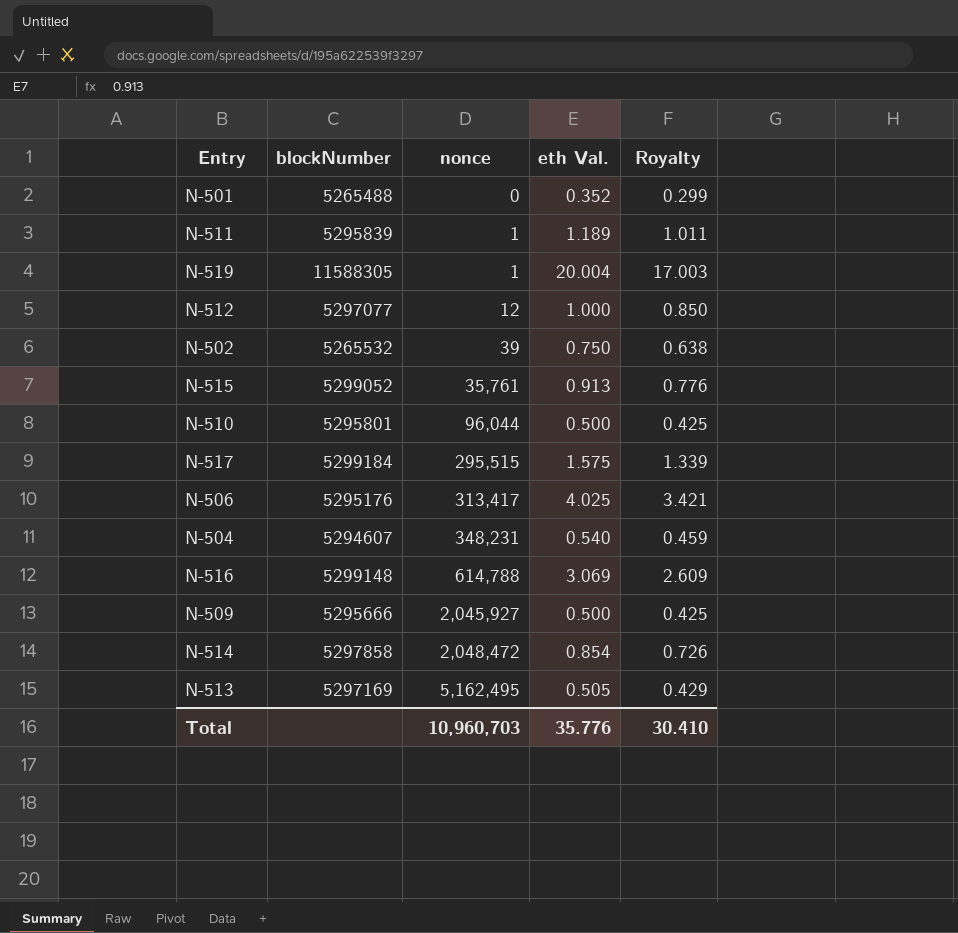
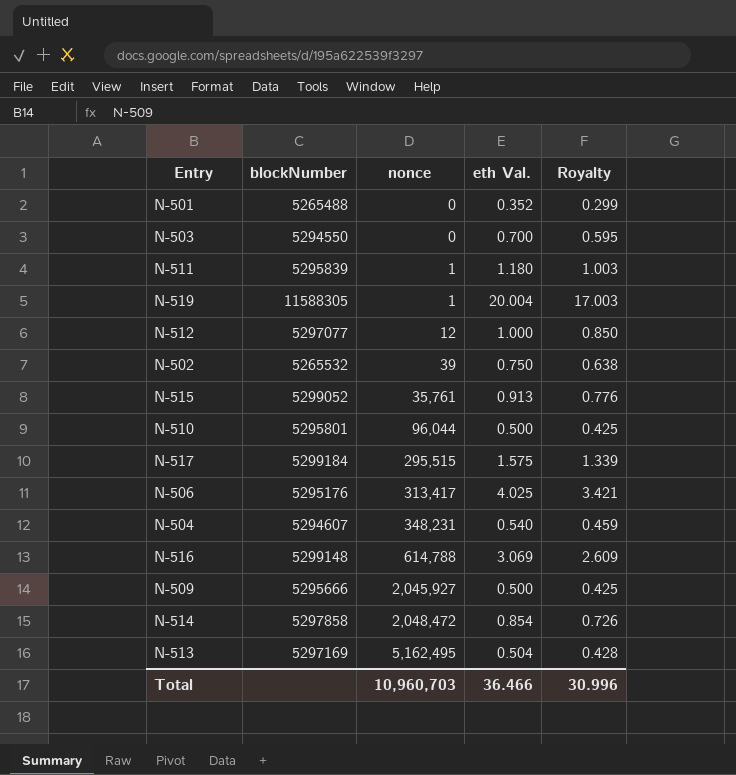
row N-503: none -> 5294550 | 0 | 0.700 | 0.595
N-511 | eth Val.: 1.189 -> 1.180
N-511 | Royalty: 1.011 -> 1.003
N-513 | eth Val.: 0.505 -> 0.504
N-513 | Royalty: 0.429 -> 0.428
Total | eth Val.: 35.776 -> 36.466
Total | Royalty: 30.410 -> 30.996

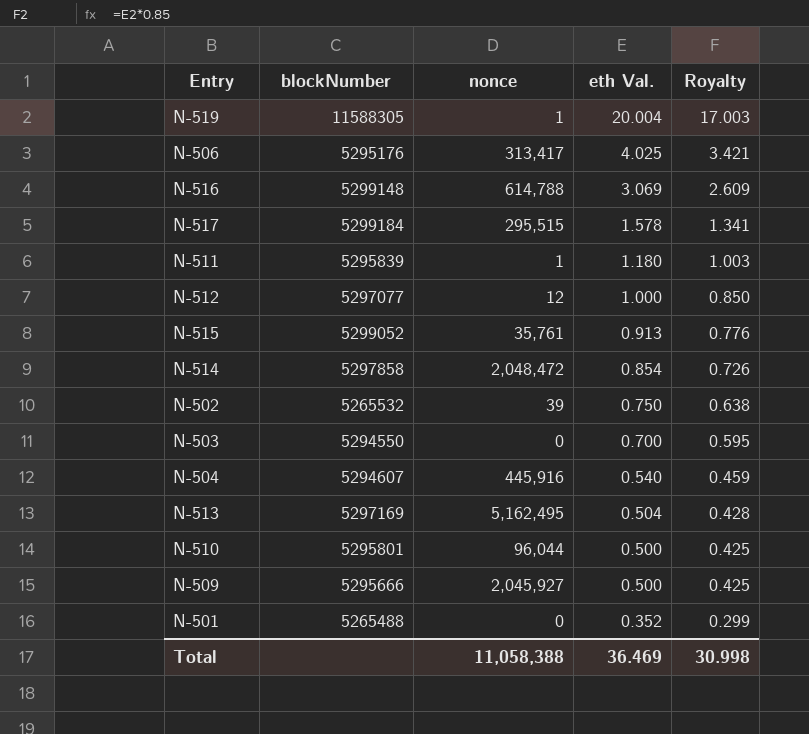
row order: nonce ascending -> eth Val. descending
N-517 | eth Val.: 1.575 -> 1.578
N-517 | Royalty: 1.339 -> 1.341
N-504 | nonce: 348,231 -> 445,916
Total | nonce: 10,960,703 -> 11,058,388
Total | eth Val.: 36.466 -> 36.469
Total | Royalty: 30.996 -> 30.998

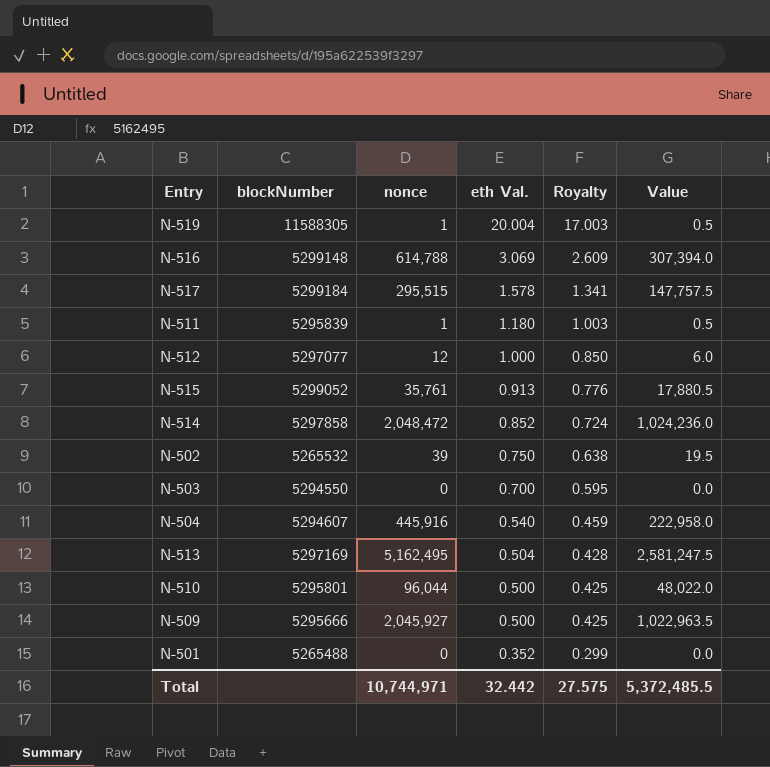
column Value | formula: none -> [nonce] * 0.5
row N-506: 5295176 | 313,417 | 4.025 | 3.421 -> none
N-514 | eth Val.: 0.854 -> 0.852
N-514 | Royalty: 0.726 -> 0.724
Total | nonce: 11,058,388 -> 10,744,971
Total | eth Val.: 36.469 -> 32.442
Total | Royalty: 30.998 -> 27.575

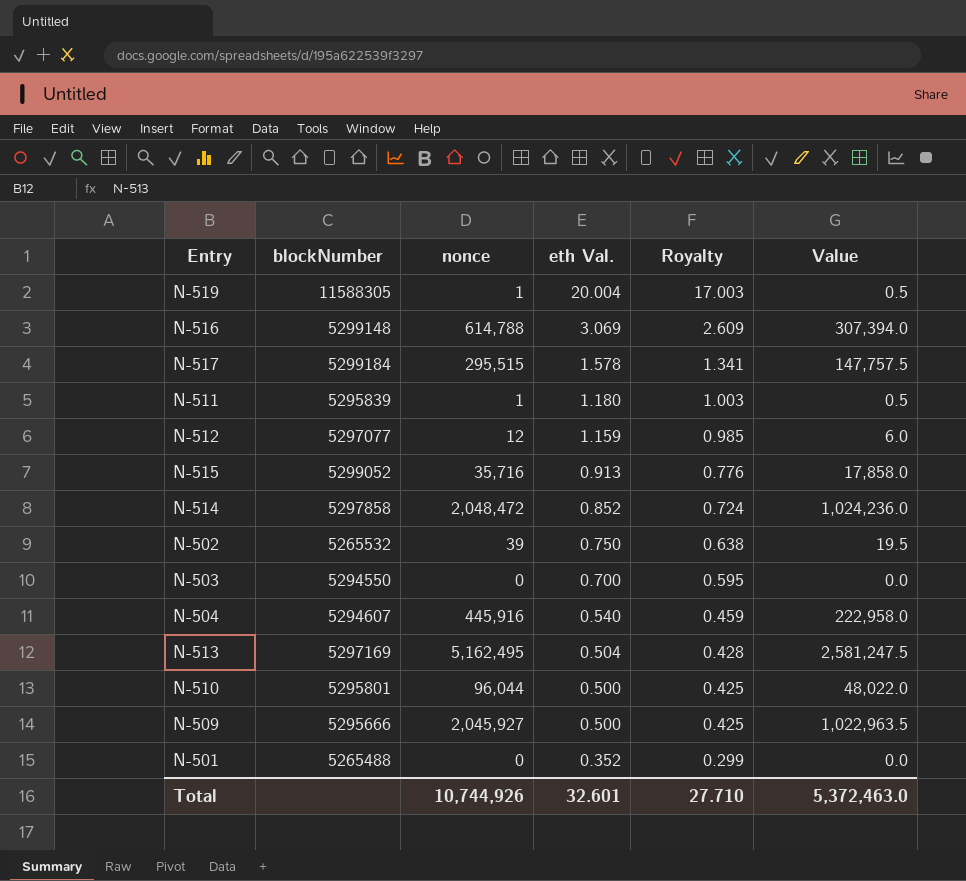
N-512 | eth Val.: 1.000 -> 1.159
N-512 | Royalty: 0.850 -> 0.985
N-515 | nonce: 35,761 -> 35,716
N-515 | Value: 17,880.5 -> 17,858.0
Total | nonce: 10,744,971 -> 10,744,926
Total | eth Val.: 32.442 -> 32.601
Total | Royalty: 27.575 -> 27.710
Total | Value: 5,372,485.5 -> 5,372,463.0

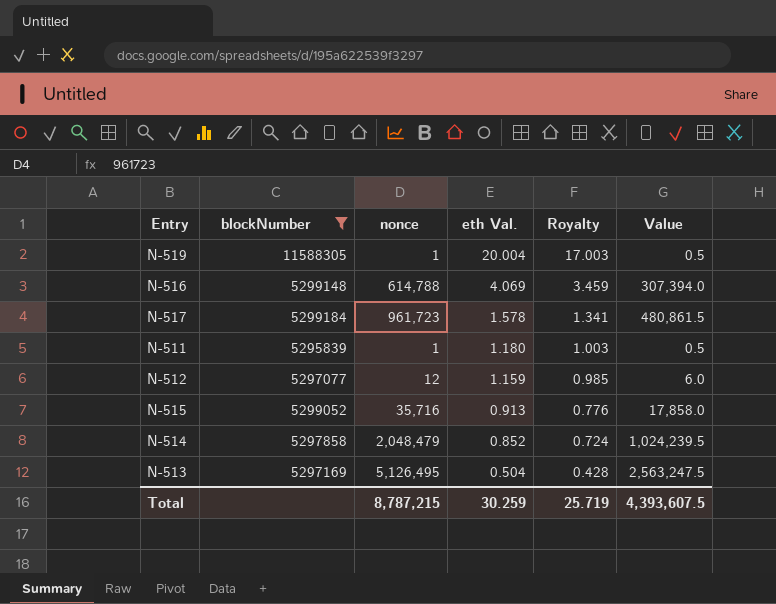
filter: none -> blockNumber >= 5295839
N-516 | eth Val.: 3.069 -> 4.069
N-516 | Royalty: 2.609 -> 3.459
N-517 | nonce: 295,515 -> 961,723
N-517 | Value: 147,757.5 -> 480,861.5
N-514 | nonce: 2,048,472 -> 2,048,479
N-514 | Value: 1,024,236.0 -> 1,024,239.5
N-513 | nonce: 5,162,495 -> 5,126,495
N-513 | Value: 2,581,247.5 -> 2,563,247.5
Total | nonce: 10,744,926 -> 8,787,215
Total | eth Val.: 32.601 -> 30.259
Total | Royalty: 27.710 -> 25.719
Total | Value: 5,372,463.0 -> 4,393,607.5

